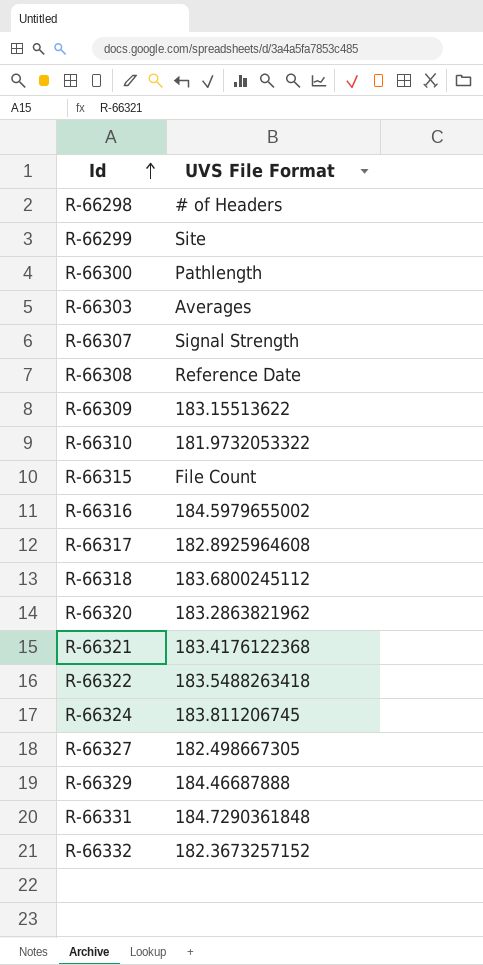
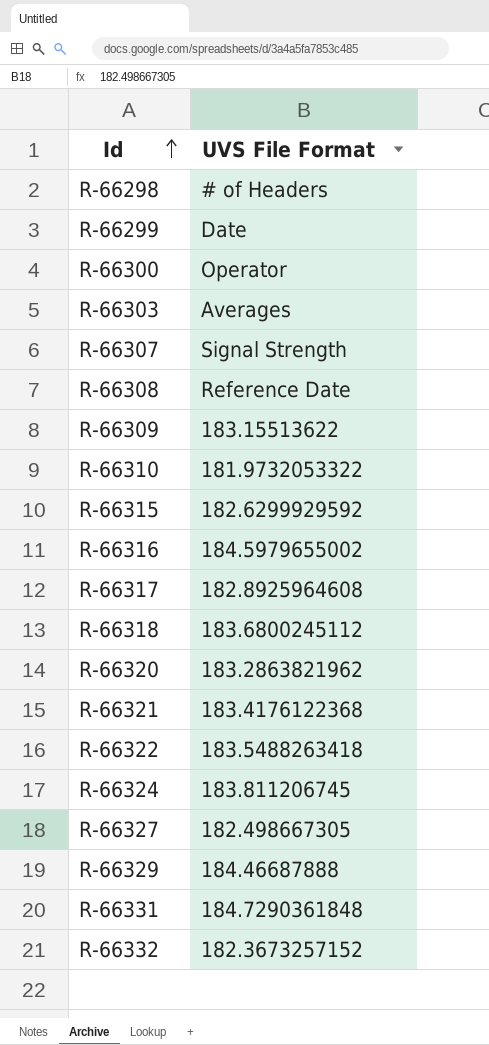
R-66299 | UVS File Format: Site -> Date
R-66300 | UVS File Format: Pathlength -> Operator
R-66315 | UVS File Format: File Count -> 182.6299929592

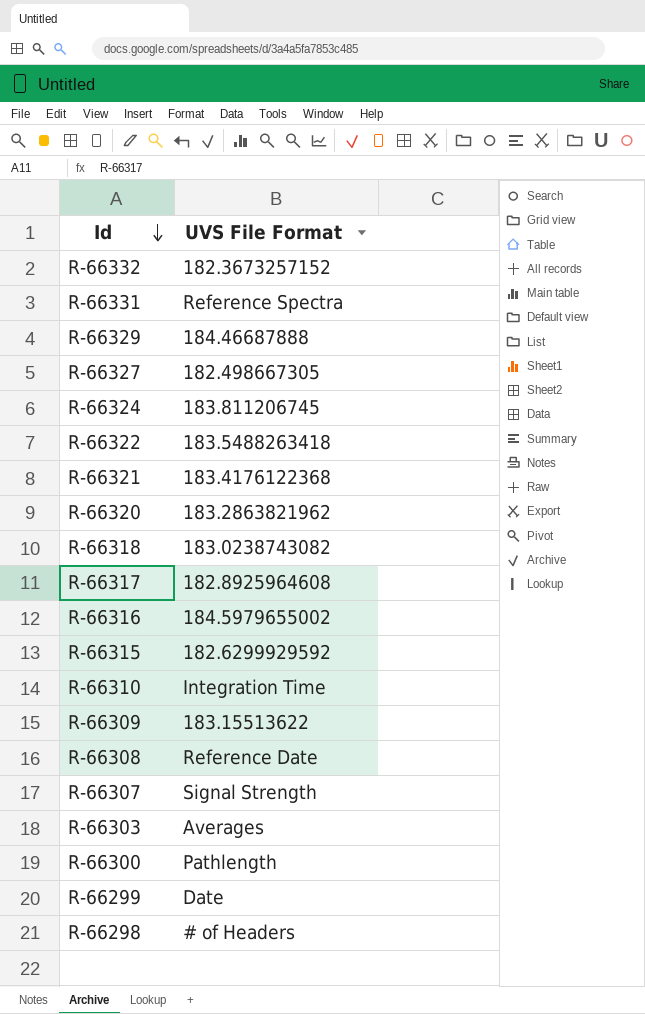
row order: Id ascending -> Id descending
R-66331 | UVS File Format: 184.7290361848 -> Reference Spectra
R-66318 | UVS File Format: 183.6800245112 -> 183.0238743082
R-66310 | UVS File Format: 181.9732053322 -> Integration Time
R-66300 | UVS File Format: Operator -> Pathlength

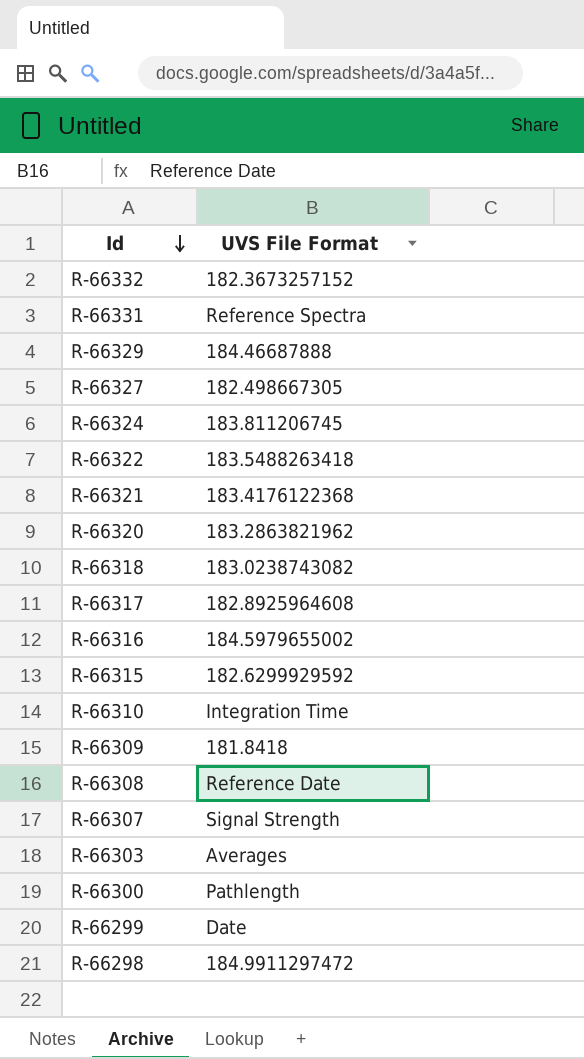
R-66309 | UVS File Format: 183.15513622 -> 181.8418
R-66298 | UVS File Format: # of Headers -> 184.9911297472

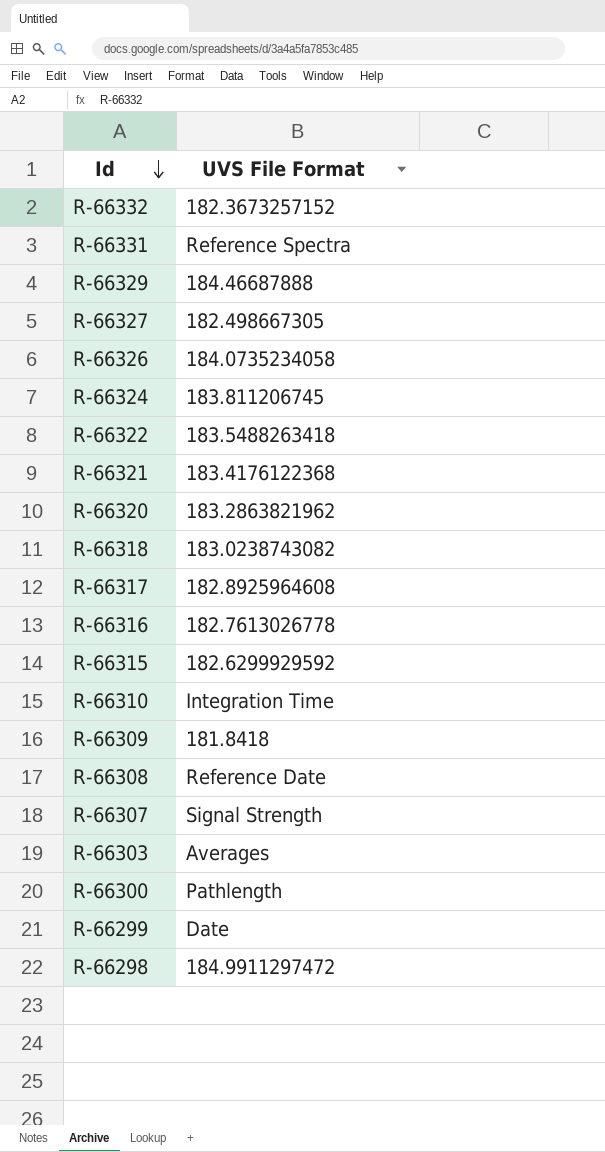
row R-66326: none -> 184.0735234058
R-66316 | UVS File Format: 184.5979655002 -> 182.7613026778

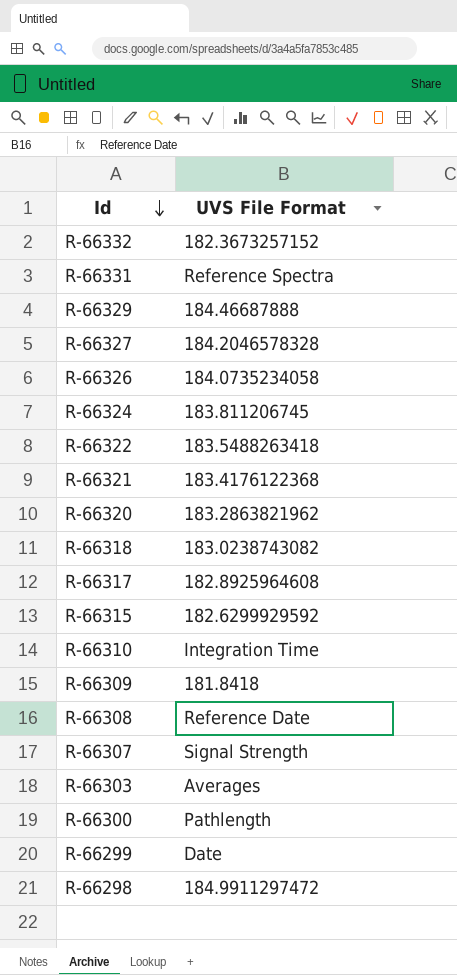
row R-66316: 182.7613026778 -> none
R-66327 | UVS File Format: 182.498667305 -> 184.2046578328

